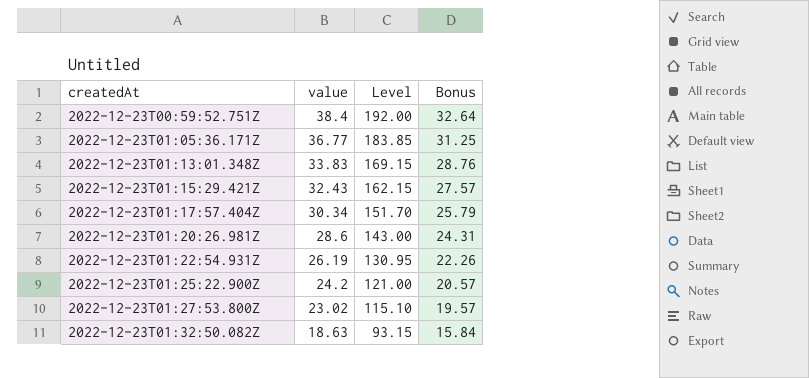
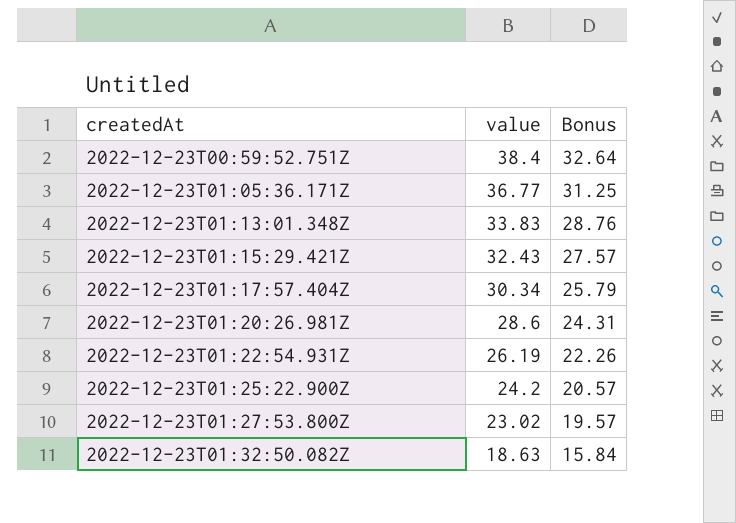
column Level | formula: [value] * 5 -> none

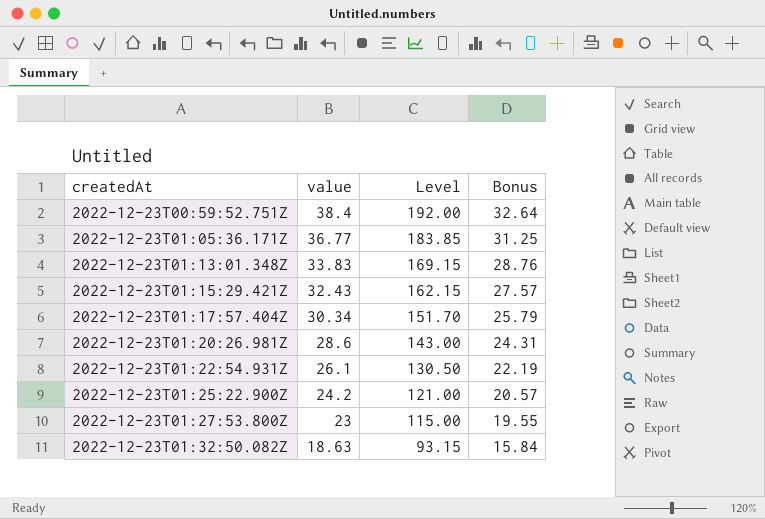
column Level | formula: none -> [value] * 5
2022-12-23T01:22:54.931Z | value: 26.19 -> 26.1
2022-12-23T01:22:54.931Z | Bonus: 22.26 -> 22.19
2022-12-23T01:27:53.800Z | value: 23.02 -> 23
2022-12-23T01:27:53.800Z | Bonus: 19.57 -> 19.55

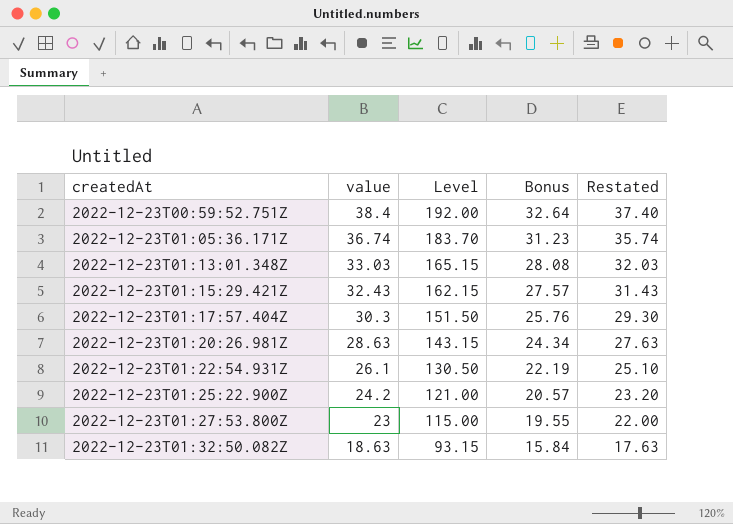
column Restated | formula: none -> [value] - 1
2022-12-23T01:05:36.171Z | value: 36.77 -> 36.74
2022-12-23T01:05:36.171Z | Level: 183.85 -> 183.70
2022-12-23T01:05:36.171Z | Bonus: 31.25 -> 31.23
2022-12-23T01:13:01.348Z | value: 33.83 -> 33.03
2022-12-23T01:13:01.348Z | Level: 169.15 -> 165.15
2022-12-23T01:13:01.348Z | Bonus: 28.76 -> 28.08
2022-12-23T01:17:57.404Z | value: 30.34 -> 30.3
2022-12-23T01:17:57.404Z | Level: 151.70 -> 151.50
2022-12-23T01:17:57.404Z | Bonus: 25.79 -> 25.76
2022-12-23T01:20:26.981Z | value: 28.6 -> 28.63
2022-12-23T01:20:26.981Z | Level: 143.00 -> 143.15
2022-12-23T01:20:26.981Z | Bonus: 24.31 -> 24.34

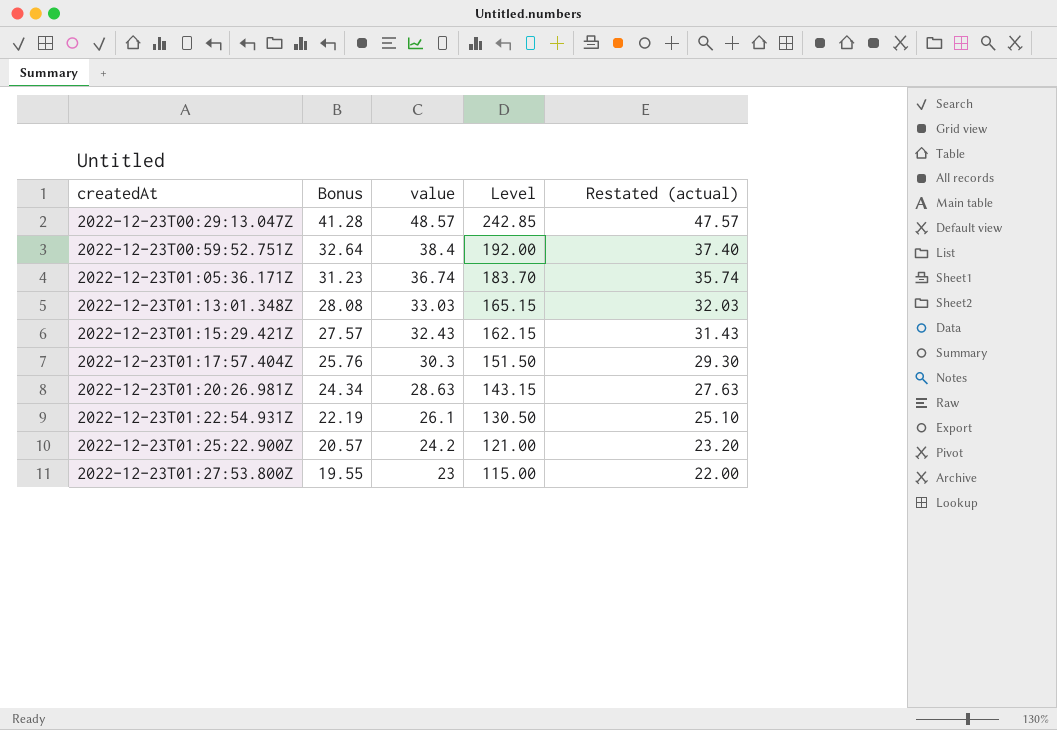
column Bonus | position: 4 -> 2
column name: Restated -> Restated (actual)
row 2022-12-23T01:32:50.082Z: 18.63 | 93.15 | 15.84 | 17.63 -> none
row 2022-12-23T00:29:13.047Z: none -> 41.28 | 48.57 | 242.85 | 47.57

